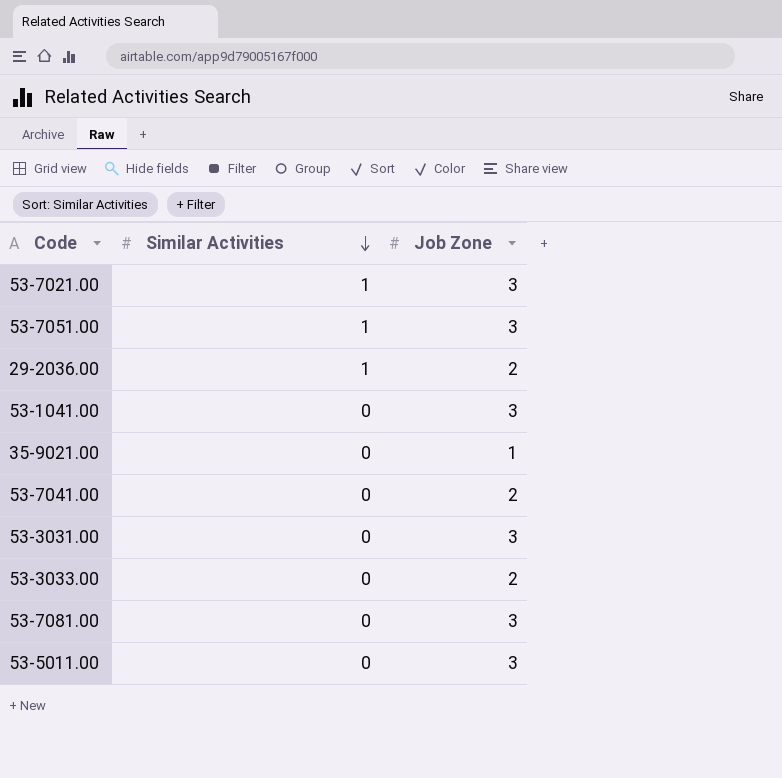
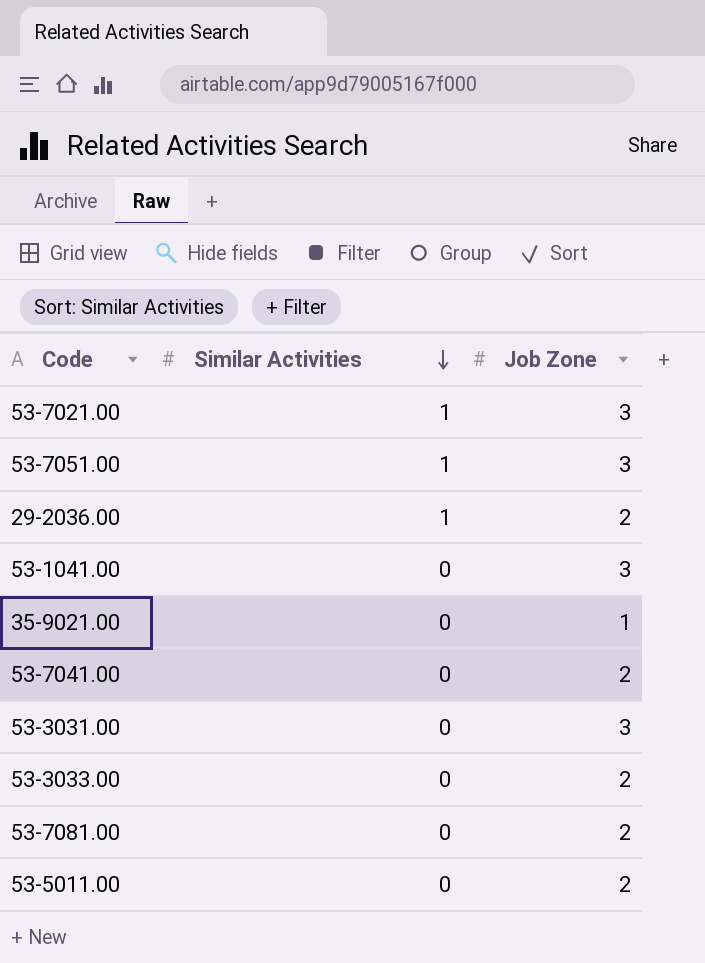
53-7081.00 | Job Zone: 3 -> 2
53-5011.00 | Job Zone: 3 -> 2

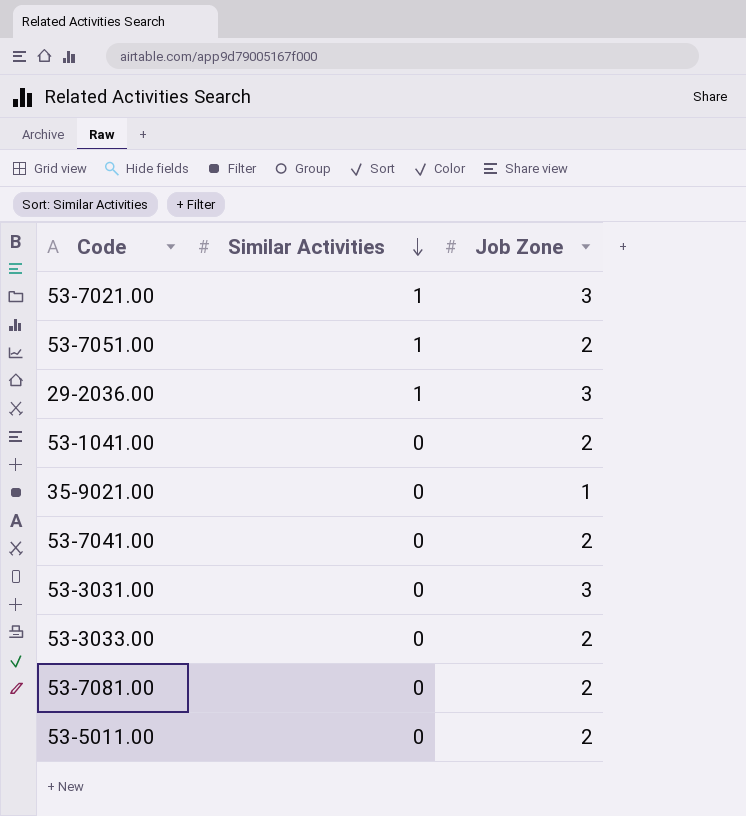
53-7051.00 | Job Zone: 3 -> 2
29-2036.00 | Job Zone: 2 -> 3
53-1041.00 | Job Zone: 3 -> 2

